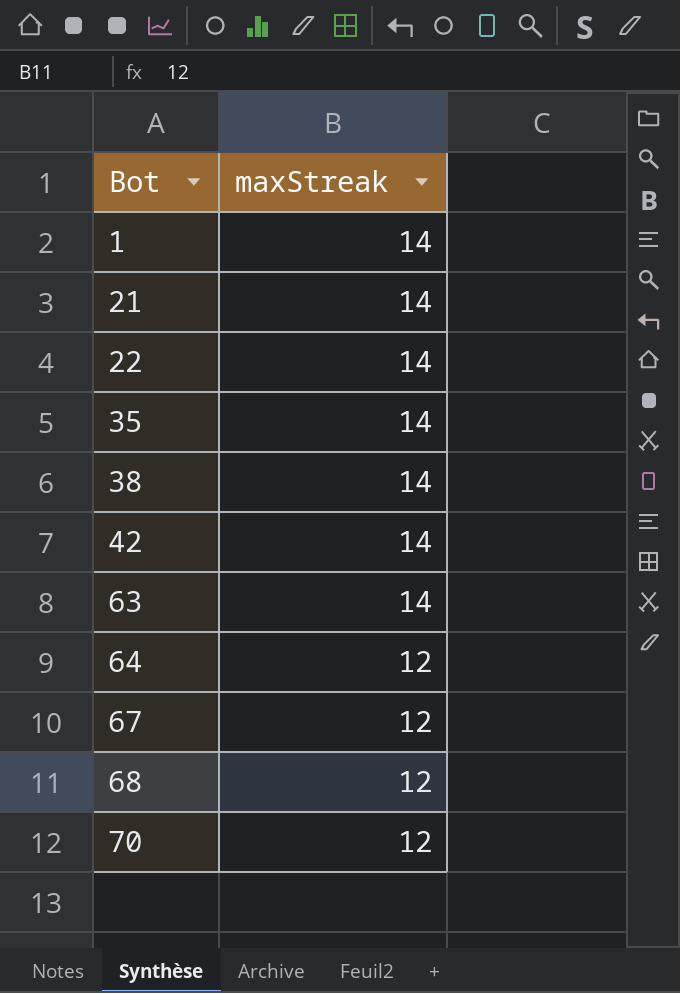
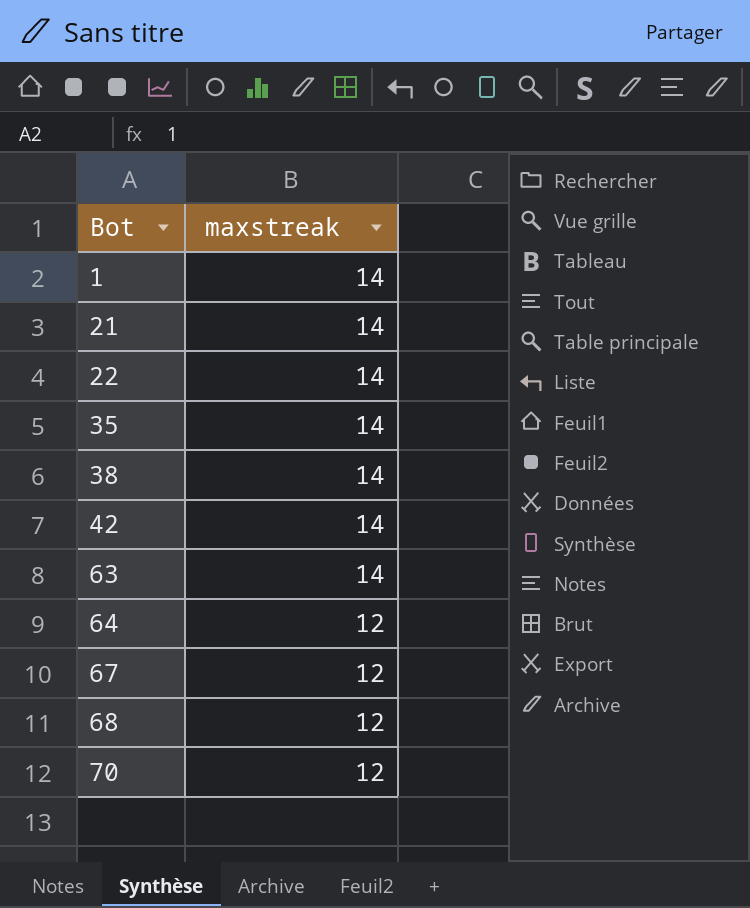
column name: maxStreak -> maxstreak

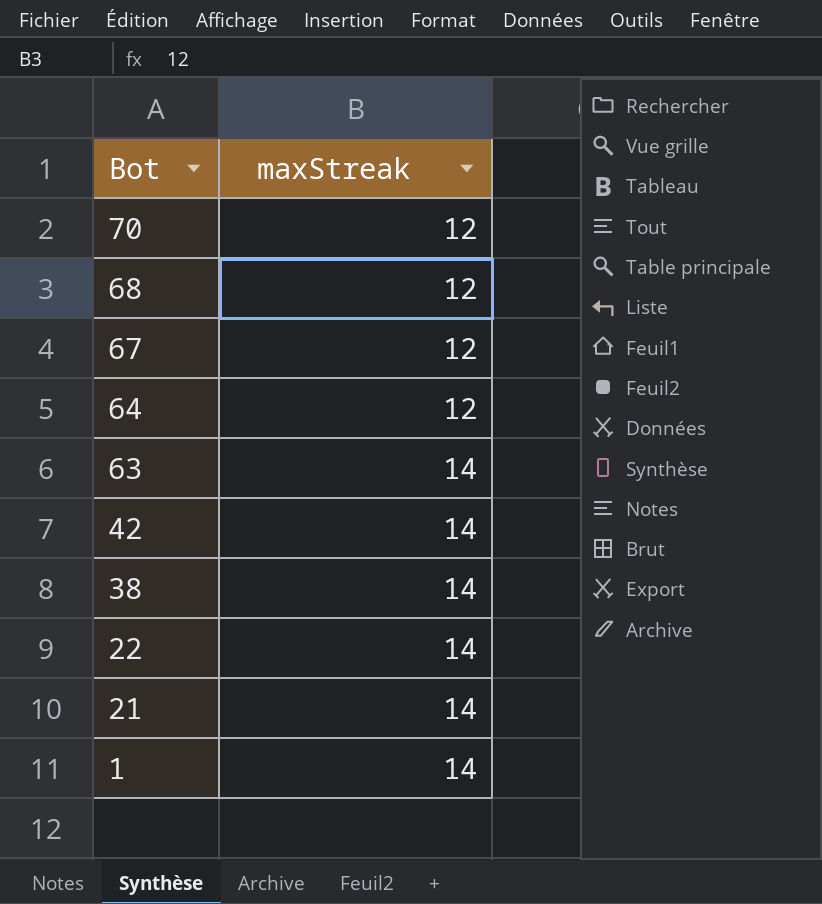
row order: Bot ascending -> Bot descending
column name: maxstreak -> maxStreak
row 35: 14 -> none

